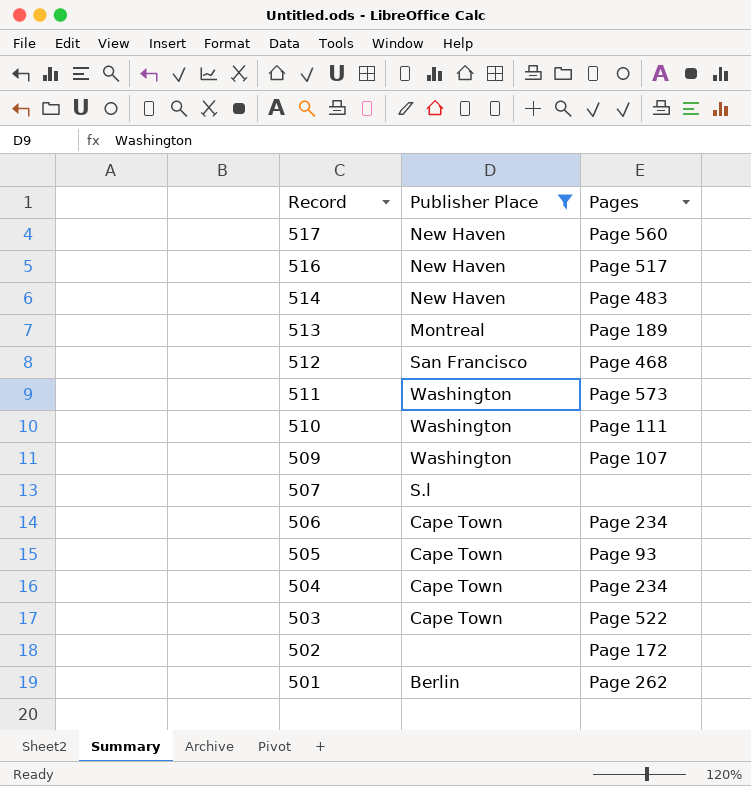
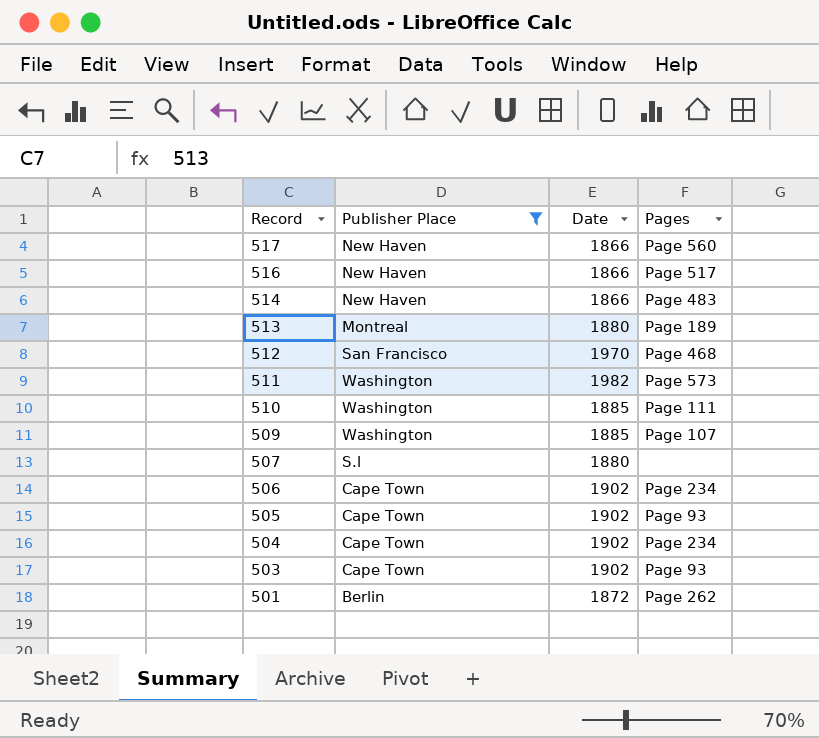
column Date | position: none -> 3
row 502: none | Page 172 -> none
503 | Pages: Page 522 -> Page 93

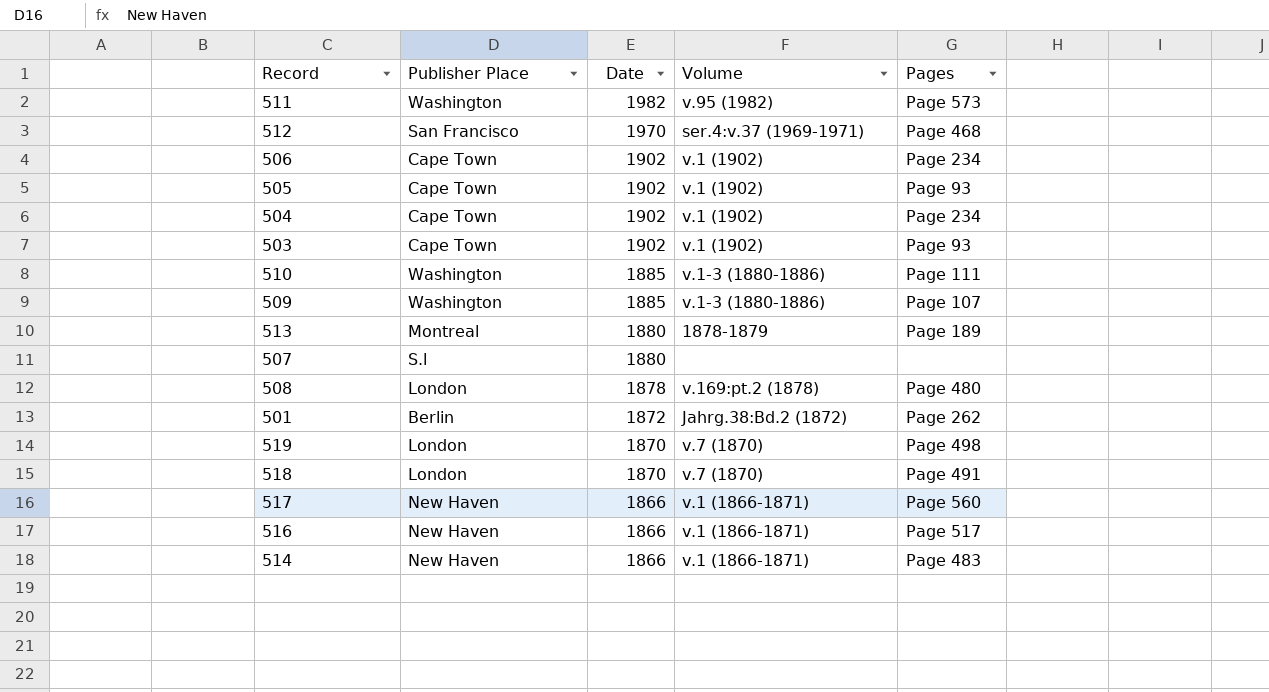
filter: Publisher Place != London -> none
row order: Record descending -> Date descending
column Volume | position: none -> 4

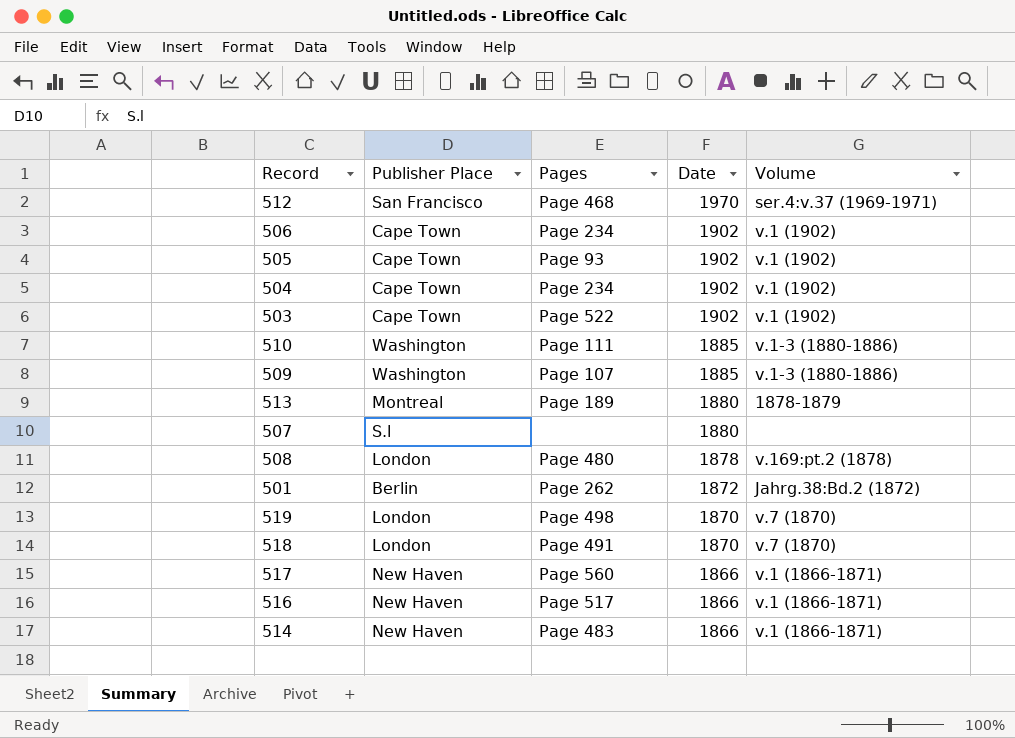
column Pages | position: 5 -> 3
row 511: Washington | 1982 | v.95 (1982) | Page 573 -> none
503 | Pages: Page 93 -> Page 522

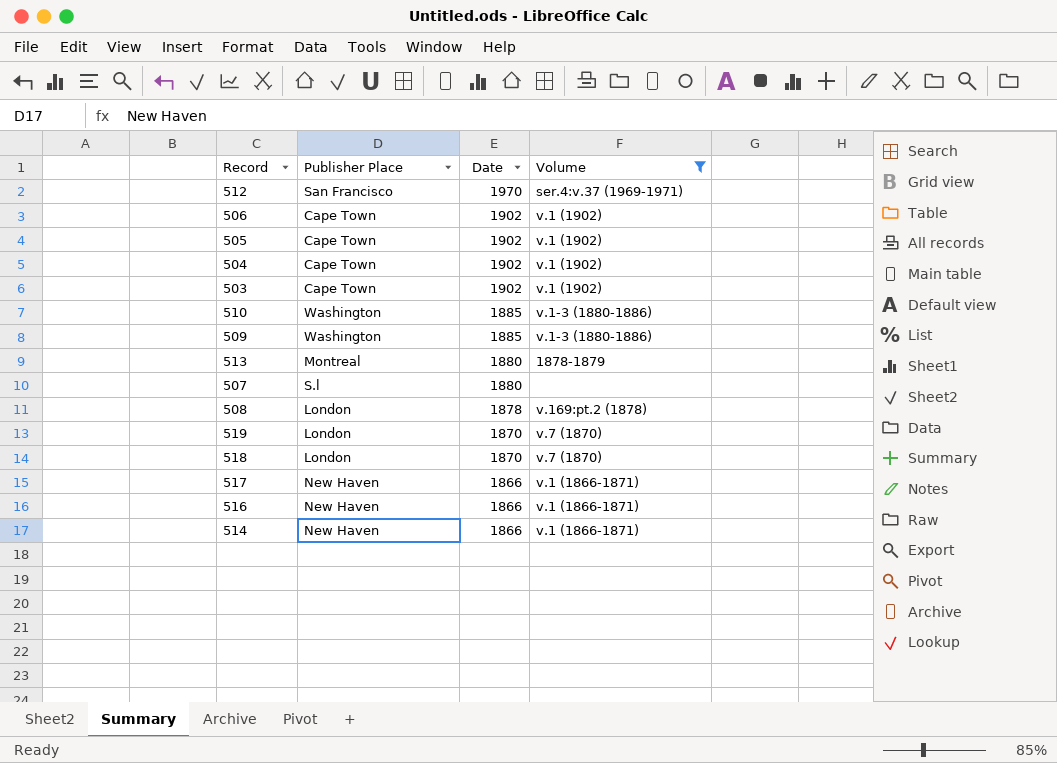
filter: none -> Volume != Jahrg.38:Bd.2 (1872)
column Pages | position: 3 -> none

